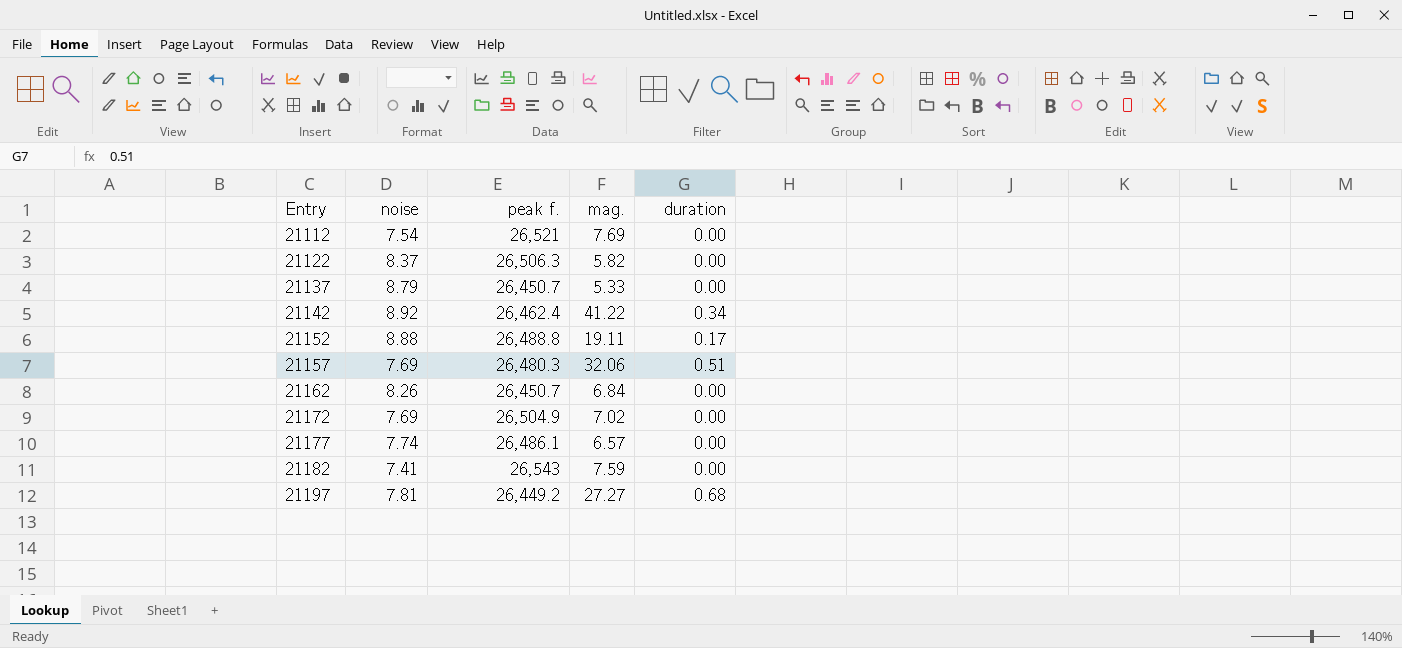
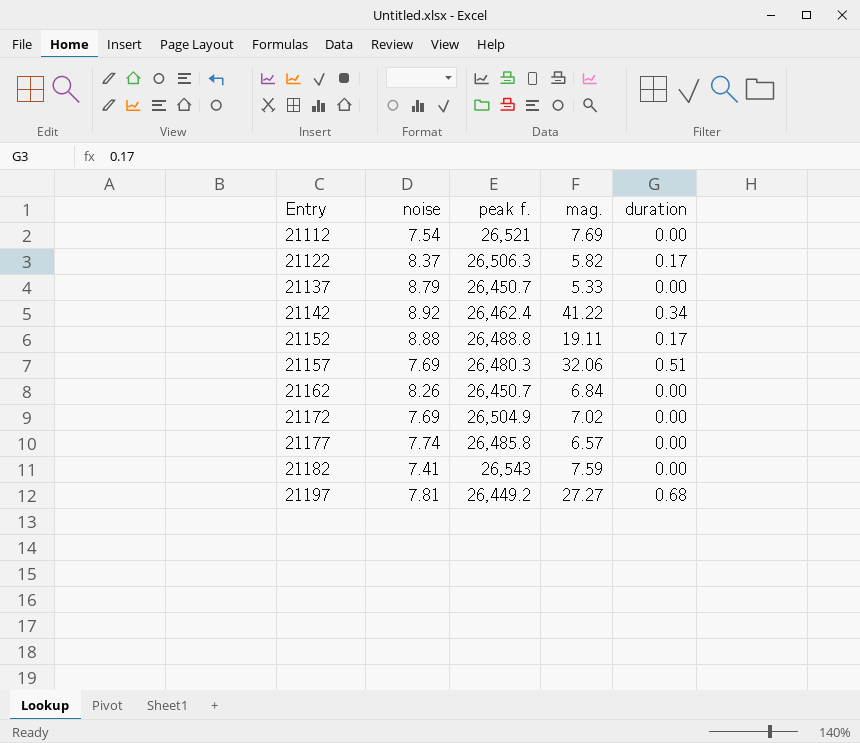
21122 | duration: 0.00 -> 0.17
21177 | peak f.: 26,486.1 -> 26,485.8

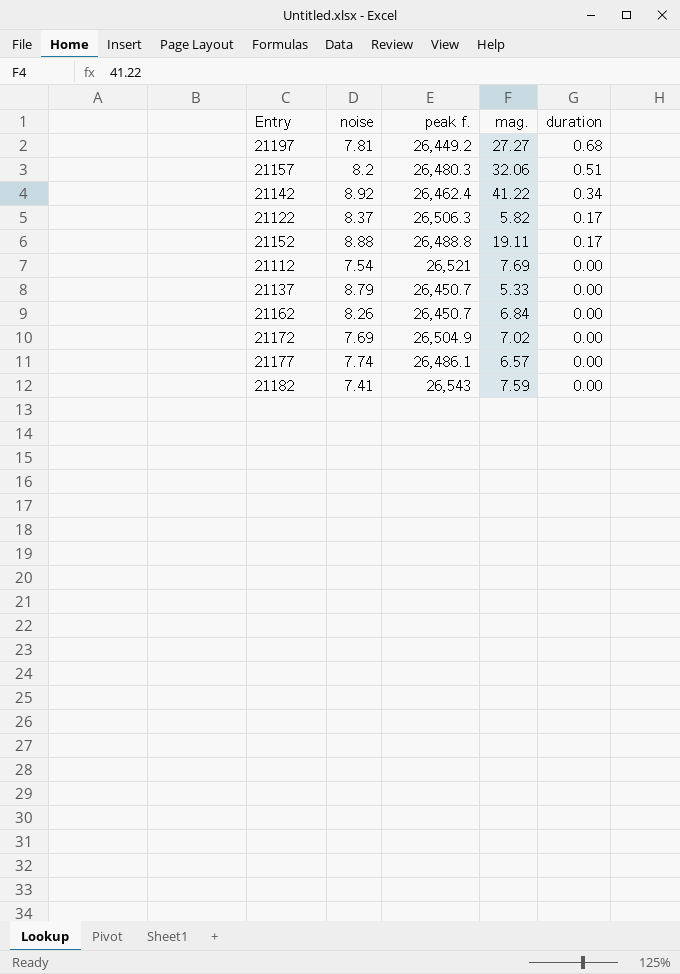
row order: Entry ascending -> duration descending
21157 | noise: 7.69 -> 8.2
21177 | peak f.: 26,485.8 -> 26,486.1

